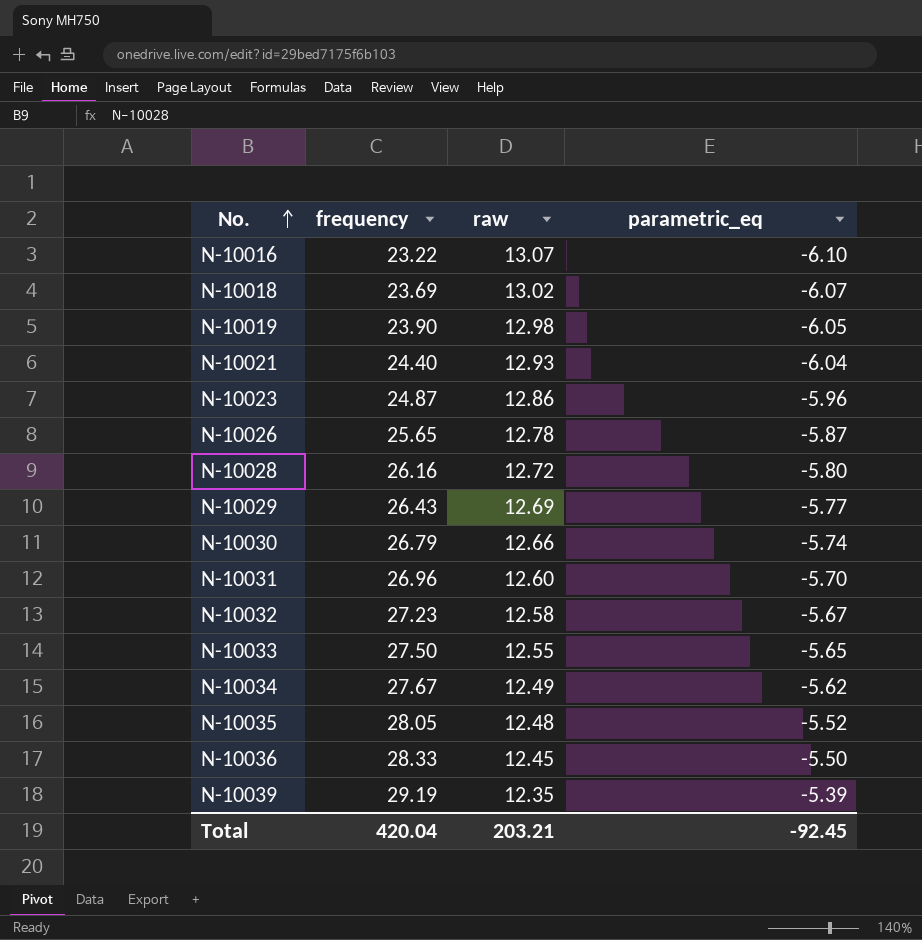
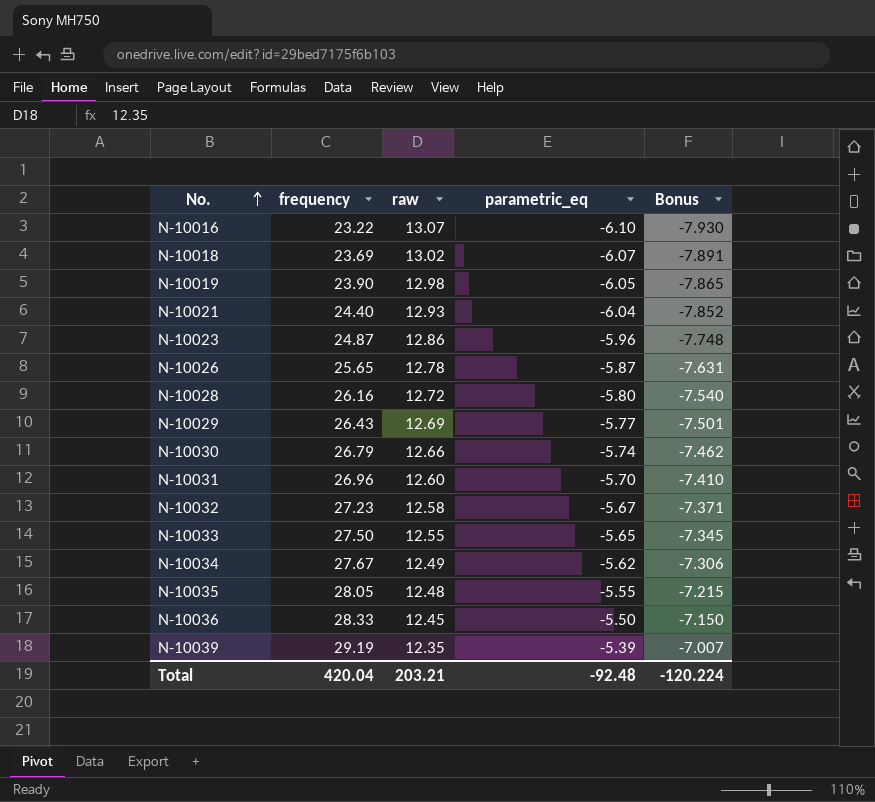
column Bonus | formula: none -> [parametric_eq] * 1.3
N-10035 | parametric_eq: -5.52 -> -5.55
Total | parametric_eq: -92.45 -> -92.48

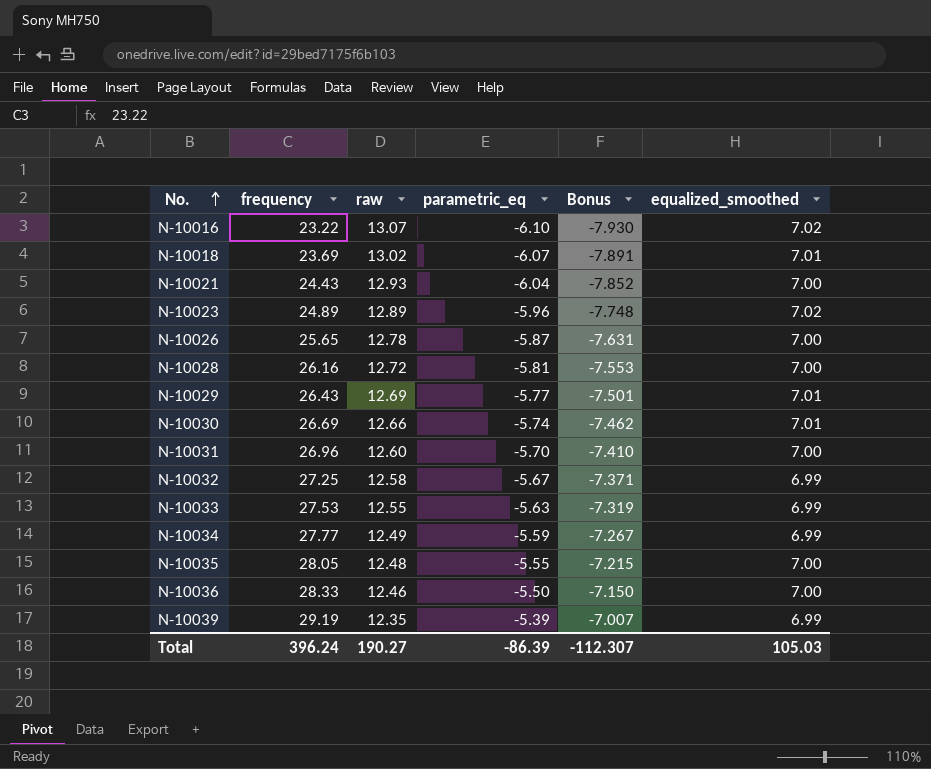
column equalized_smoothed | position: none -> 6
row N-10019: 23.90 | 12.98 | -6.05 | -7.865 -> none
N-10021 | frequency: 24.40 -> 24.43
N-10023 | frequency: 24.87 -> 24.89
N-10023 | raw: 12.86 -> 12.89
N-10028 | parametric_eq: -5.80 -> -5.81
N-10028 | Bonus: -7.540 -> -7.553
N-10030 | frequency: 26.79 -> 26.69
N-10032 | frequency: 27.23 -> 27.25
N-10033 | frequency: 27.50 -> 27.53
N-10033 | parametric_eq: -5.65 -> -5.63
N-10033 | Bonus: -7.345 -> -7.319
N-10034 | frequency: 27.67 -> 27.77
N-10034 | parametric_eq: -5.62 -> -5.59
N-10034 | Bonus: -7.306 -> -7.267
N-10036 | raw: 12.45 -> 12.46
Total | frequency: 420.04 -> 396.24
Total | raw: 203.21 -> 190.27
Total | parametric_eq: -92.48 -> -86.39
Total | Bonus: -120.224 -> -112.307

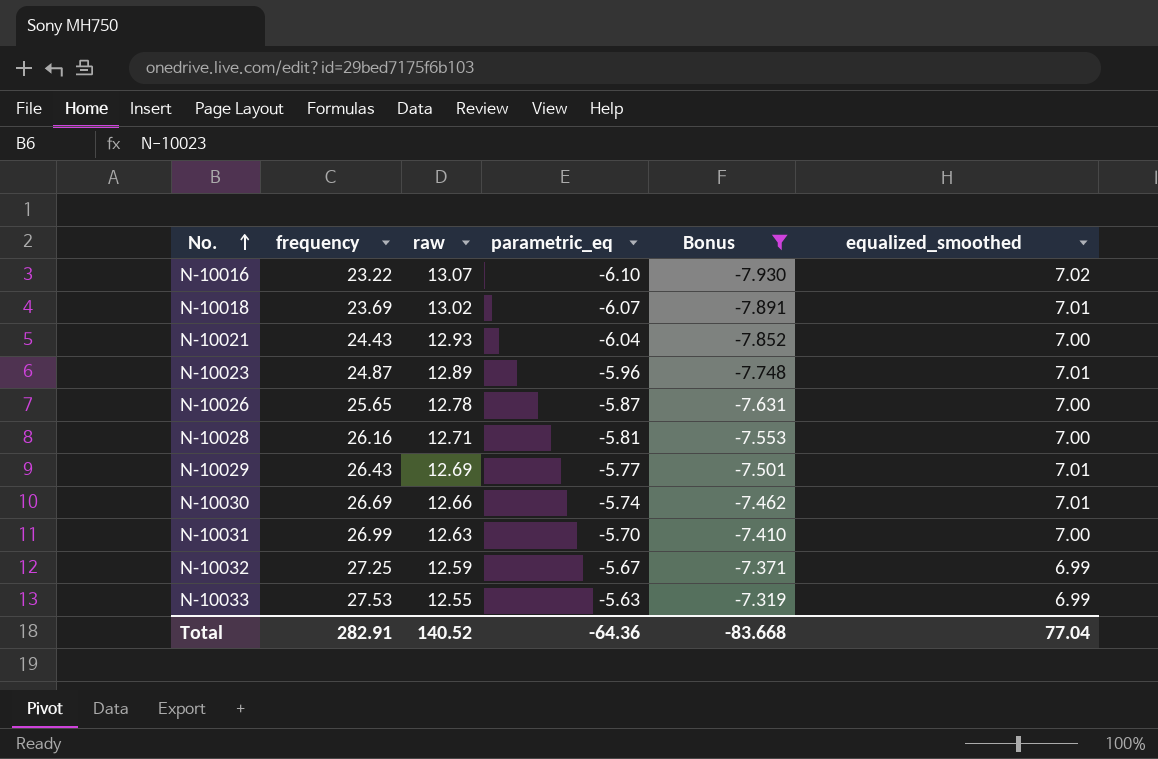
filter: none -> Bonus <= -7.319
N-10023 | frequency: 24.89 -> 24.87
N-10023 | equalized_smoothed: 7.02 -> 7.01
N-10028 | raw: 12.72 -> 12.71
N-10031 | frequency: 26.96 -> 26.99
N-10031 | raw: 12.60 -> 12.63
N-10032 | raw: 12.58 -> 12.59
Total | frequency: 396.24 -> 282.91
Total | raw: 190.27 -> 140.52
Total | parametric_eq: -86.39 -> -64.36
Total | Bonus: -112.307 -> -83.668
Total | equalized_smoothed: 105.03 -> 77.04

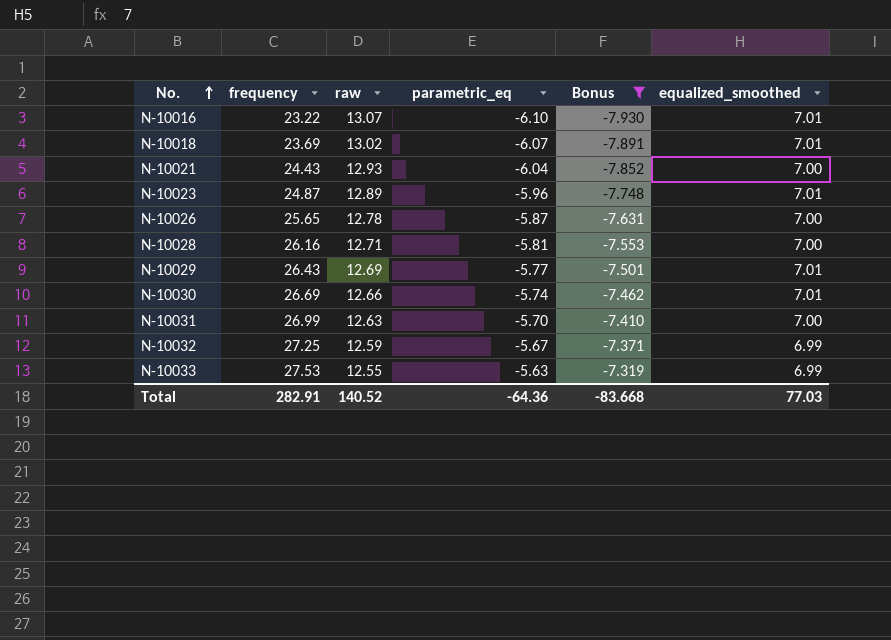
N-10016 | equalized_smoothed: 7.02 -> 7.01
Total | equalized_smoothed: 77.04 -> 77.03

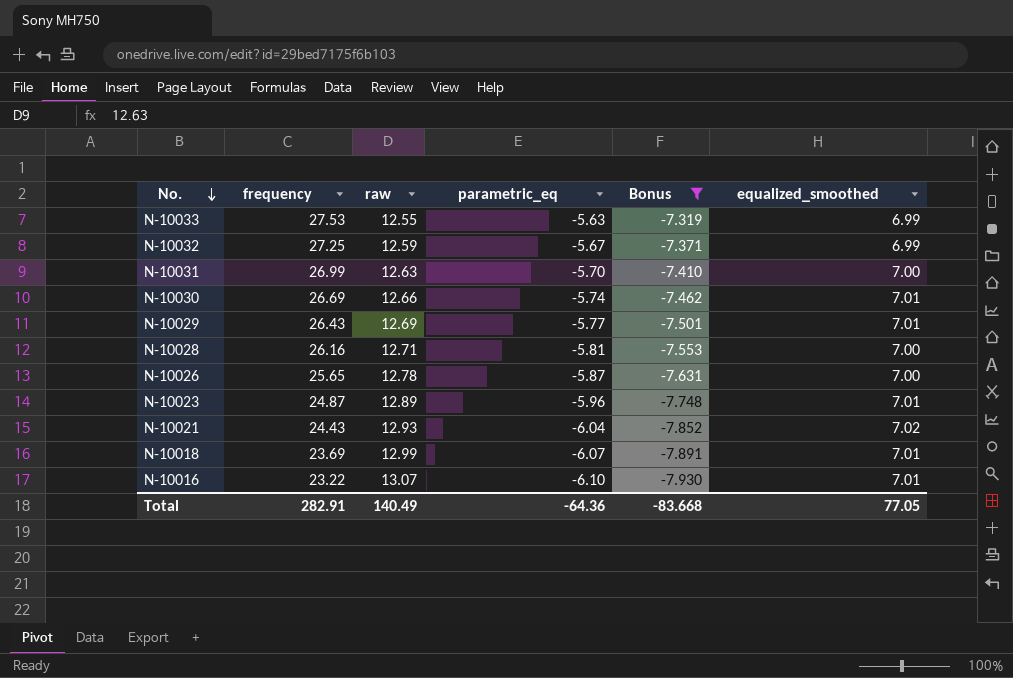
row order: No. ascending -> No. descending
N-10021 | equalized_smoothed: 7.00 -> 7.02
N-10018 | raw: 13.02 -> 12.99
Total | raw: 140.52 -> 140.49
Total | equalized_smoothed: 77.03 -> 77.05

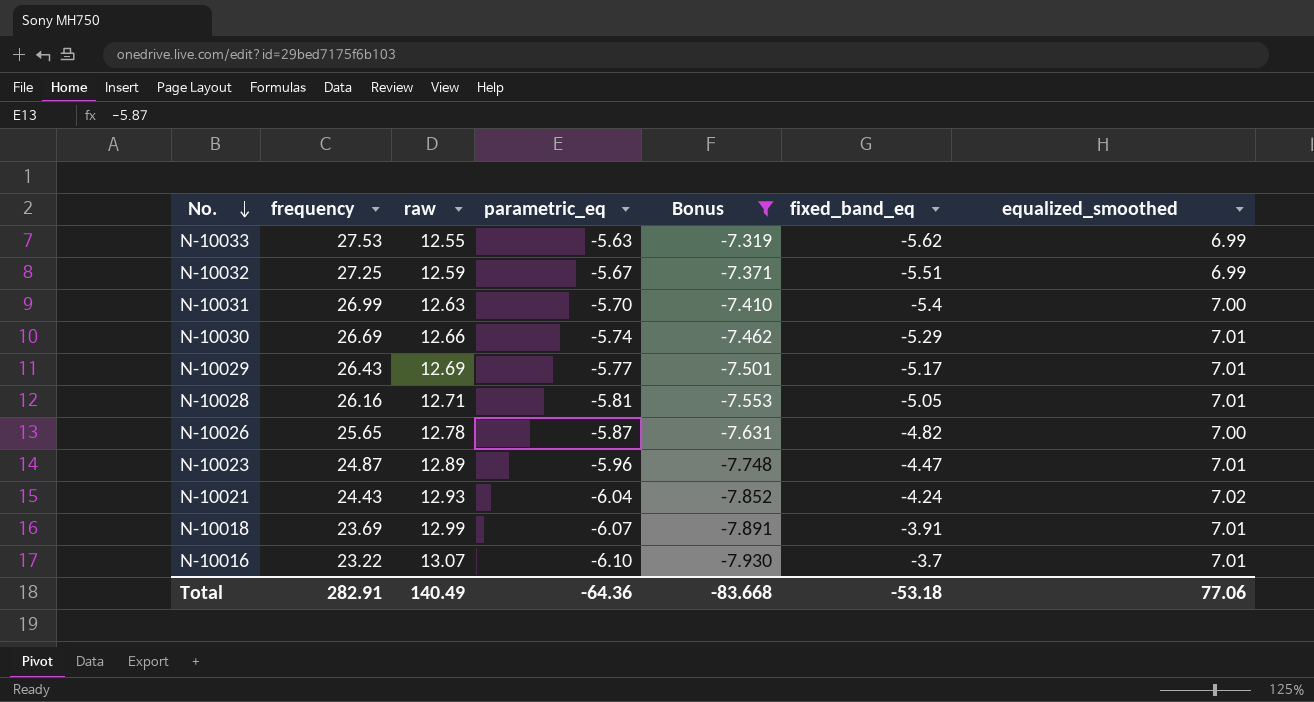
column fixed_band_eq | position: none -> 6
N-10028 | equalized_smoothed: 7.00 -> 7.01
Total | equalized_smoothed: 77.05 -> 77.06

